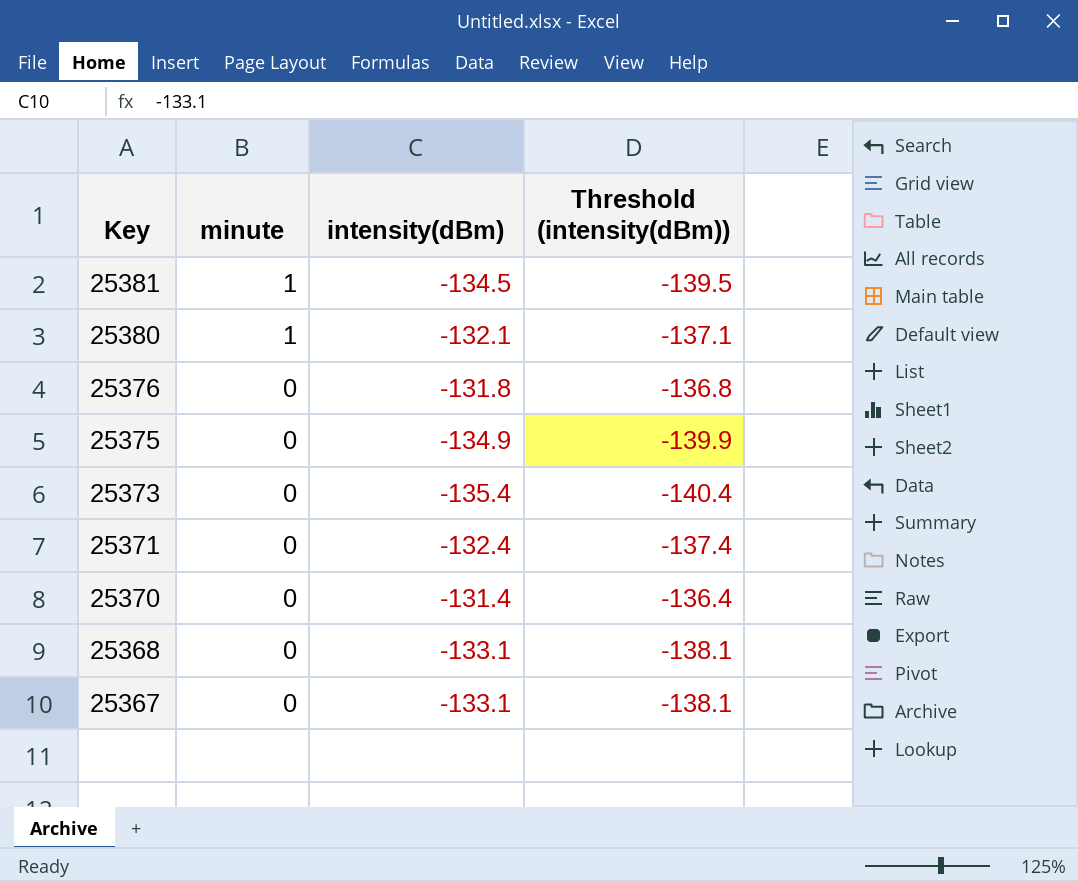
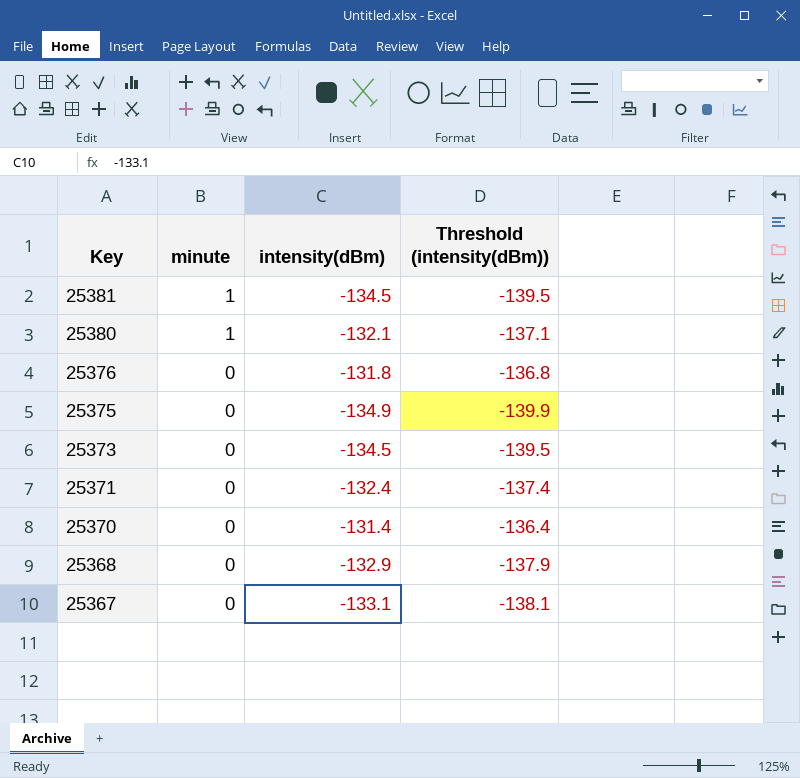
25373 | intensity(dBm): -135.4 -> -134.5
25373 | Threshold (intensity(dBm)): -140.4 -> -139.5
25368 | intensity(dBm): -133.1 -> -132.9
25368 | Threshold (intensity(dBm)): -138.1 -> -137.9

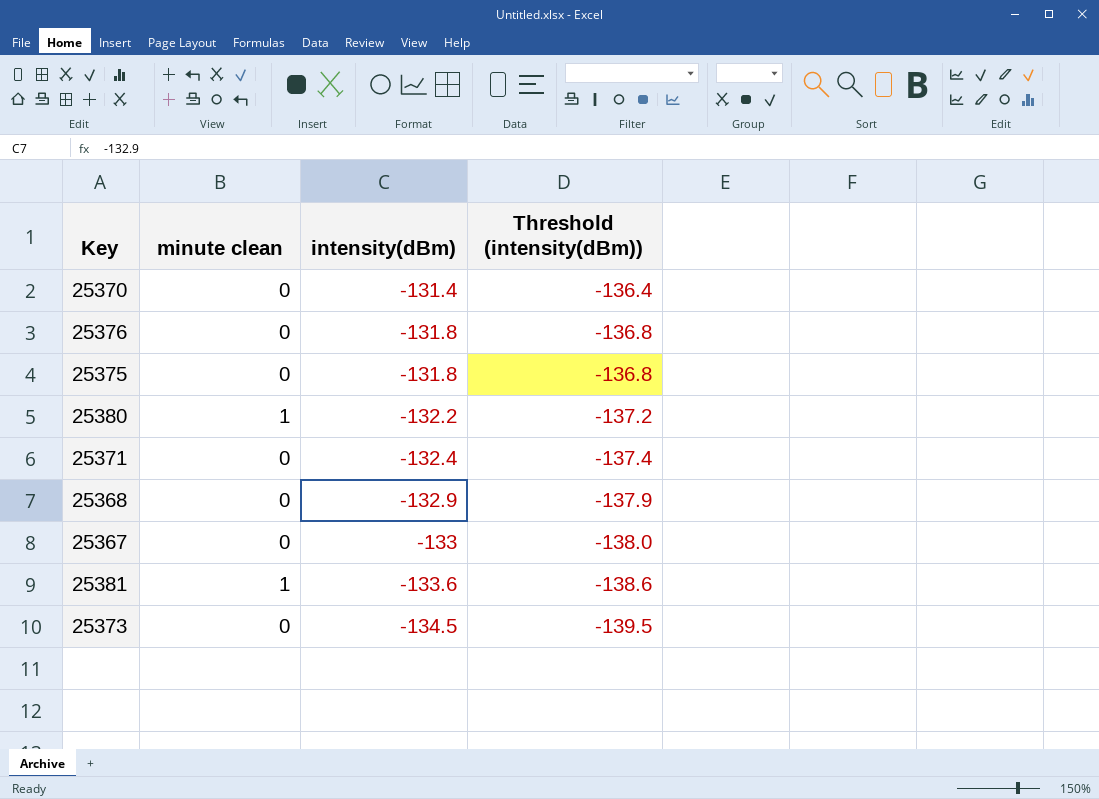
row order: Key descending -> intensity(dBm) descending
column name: minute -> minute clean
25375 | intensity(dBm): -134.9 -> -131.8
25375 | Threshold (intensity(dBm)): -139.9 -> -136.8
25380 | intensity(dBm): -132.1 -> -132.2
25380 | Threshold (intensity(dBm)): -137.1 -> -137.2
25367 | intensity(dBm): -133.1 -> -133
25367 | Threshold (intensity(dBm)): -138.1 -> -138.0
25381 | intensity(dBm): -134.5 -> -133.6
25381 | Threshold (intensity(dBm)): -139.5 -> -138.6

